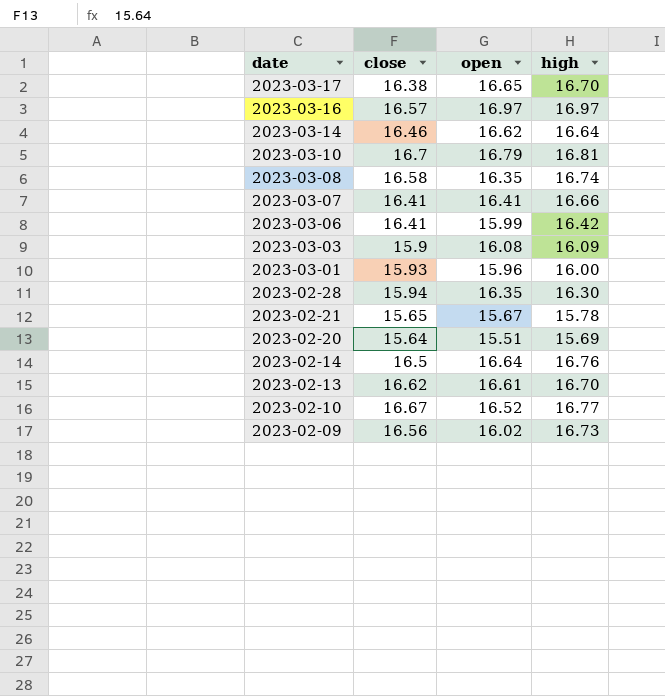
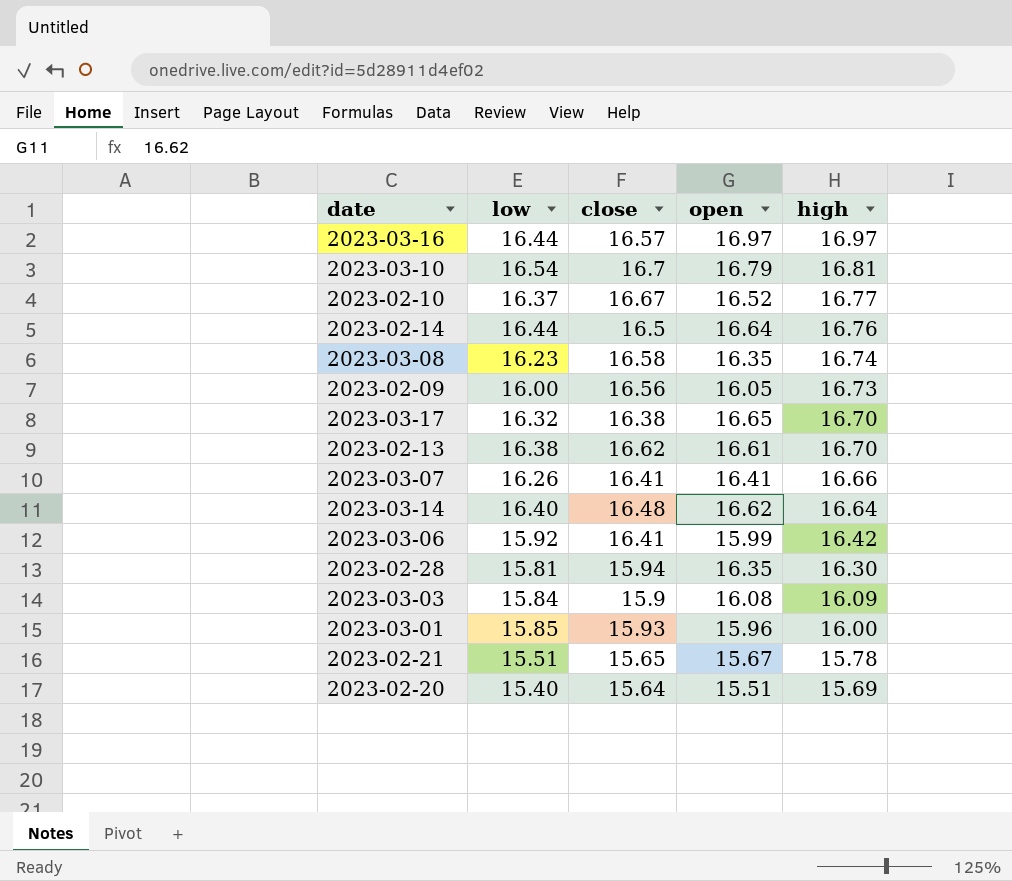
row order: date descending -> high descending
column low | position: none -> 2
2023-02-09 | open: 16.02 -> 16.05
2023-03-14 | close: 16.46 -> 16.48

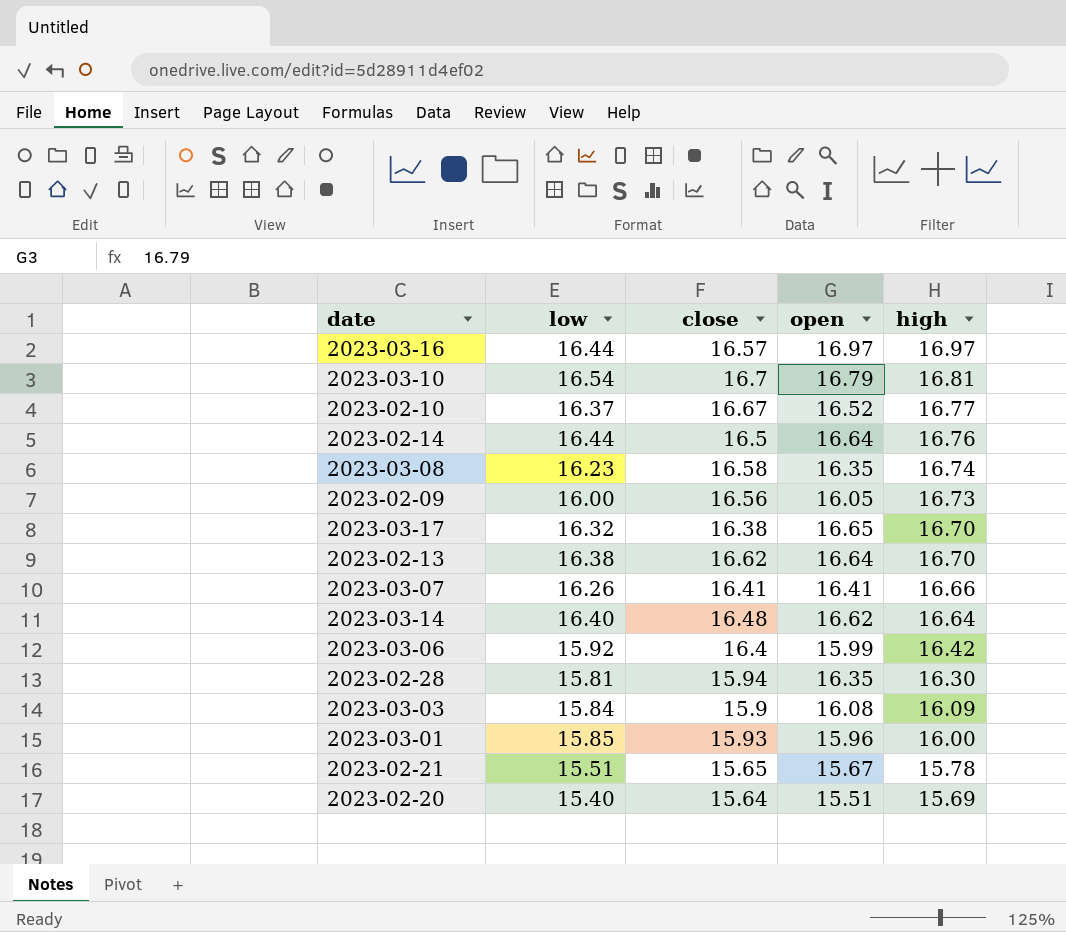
2023-02-13 | open: 16.61 -> 16.64
2023-03-06 | close: 16.41 -> 16.4

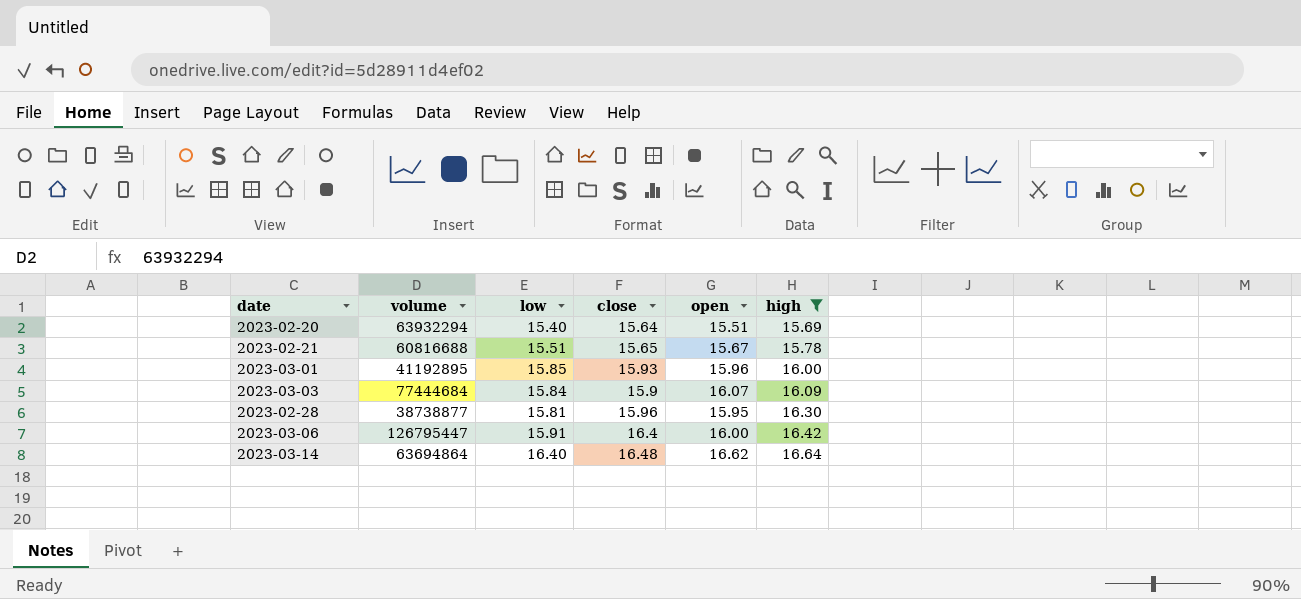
filter: none -> high <= 16.64
row order: high descending -> high ascending
column volume | position: none -> 2
2023-03-03 | open: 16.08 -> 16.07
2023-02-28 | close: 15.94 -> 15.96
2023-02-28 | open: 16.35 -> 15.95
2023-03-06 | low: 15.92 -> 15.91
2023-03-06 | open: 15.99 -> 16.00

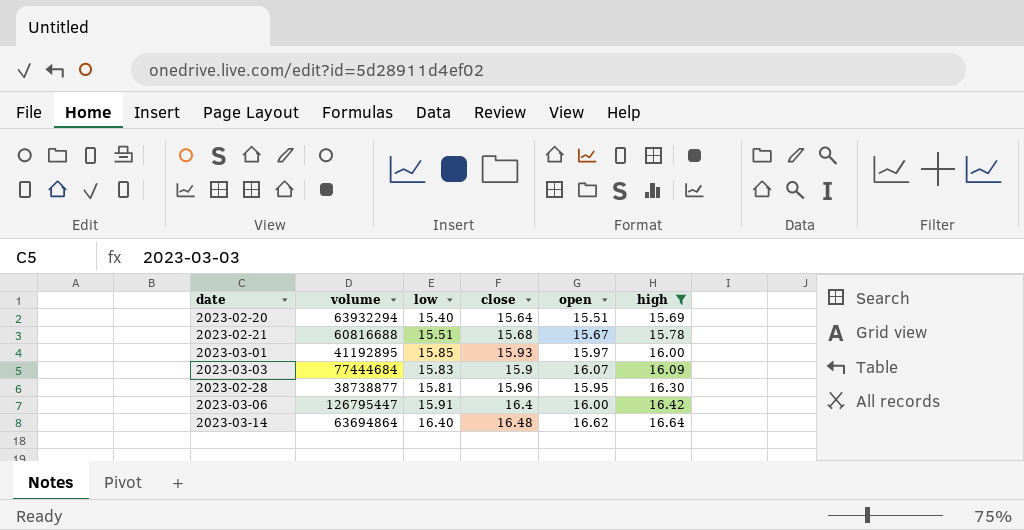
2023-02-21 | close: 15.65 -> 15.68
2023-03-01 | open: 15.96 -> 15.97
2023-03-03 | low: 15.84 -> 15.83

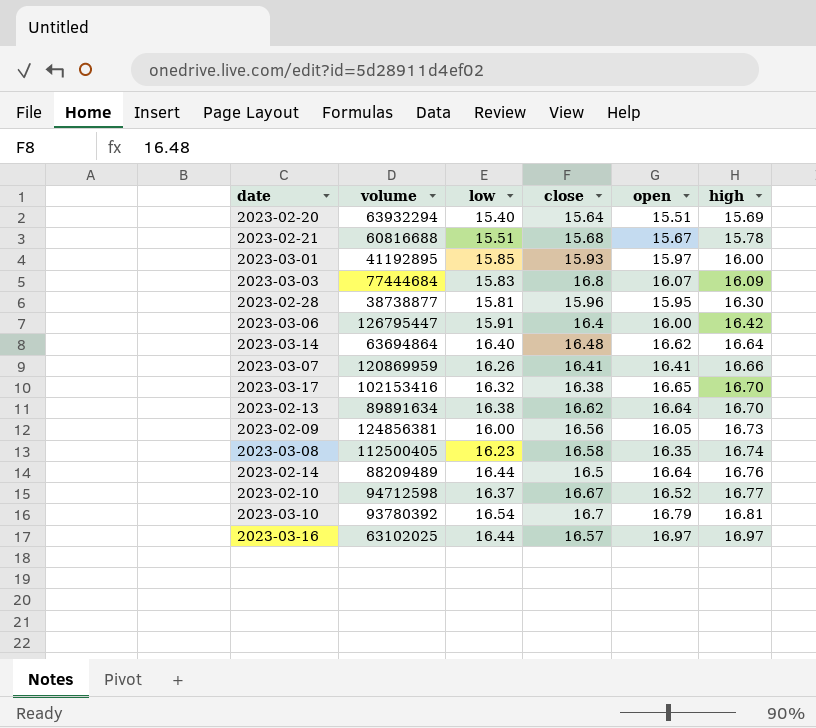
filter: high <= 16.64 -> none
2023-03-03 | close: 15.9 -> 16.8

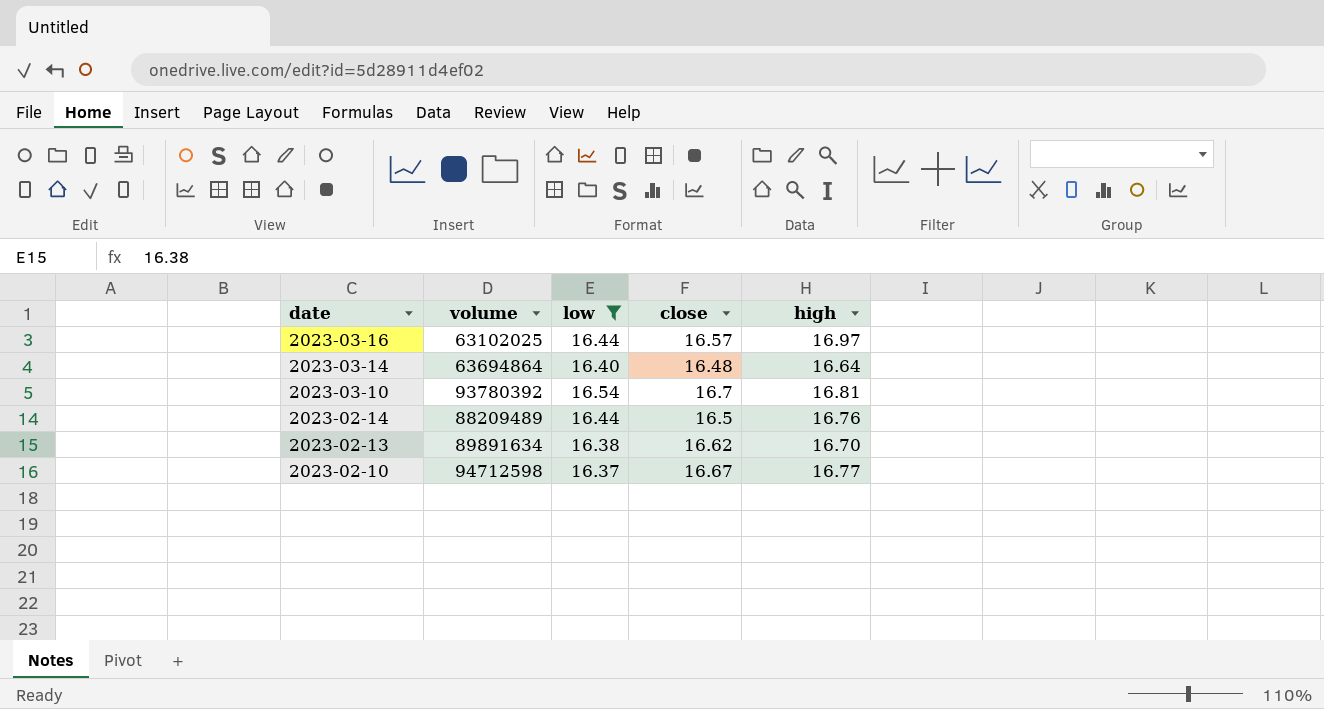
filter: none -> low >= 16.37
row order: high ascending -> date descending
column open | position: 5 -> none

